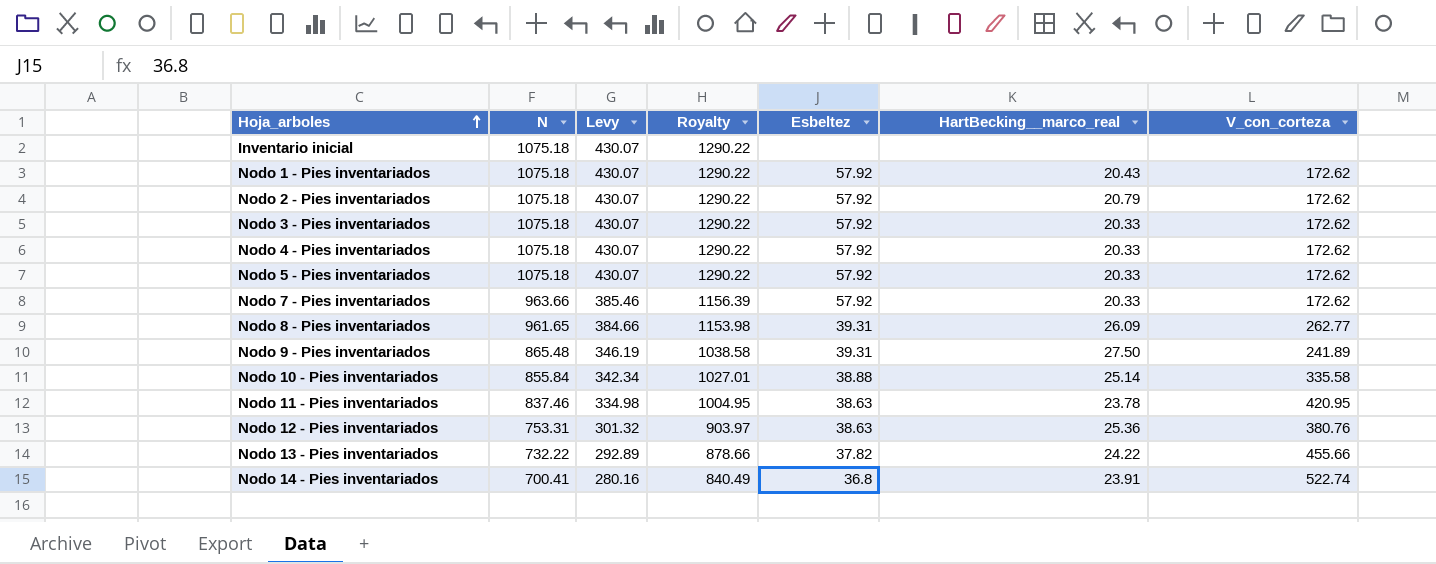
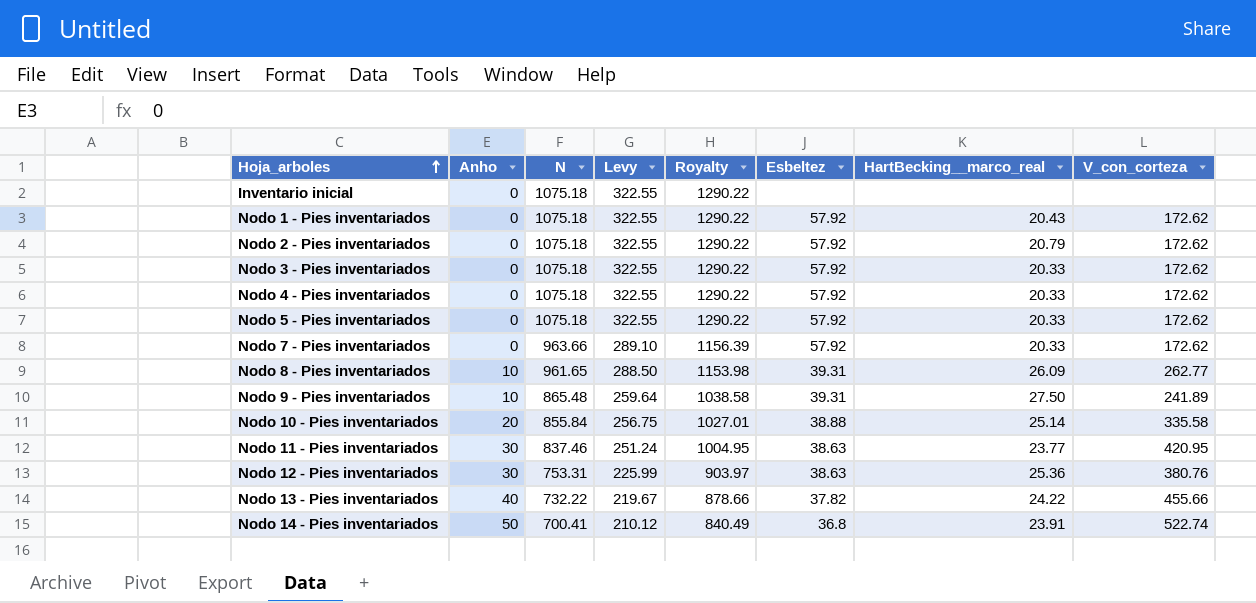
column Anho | position: none -> 2
column Levy | formula: [N] * 0.4 -> [N] * 0.3
Nodo 11 - Pies inventariados | HartBecking__marco_real: 23.78 -> 23.77

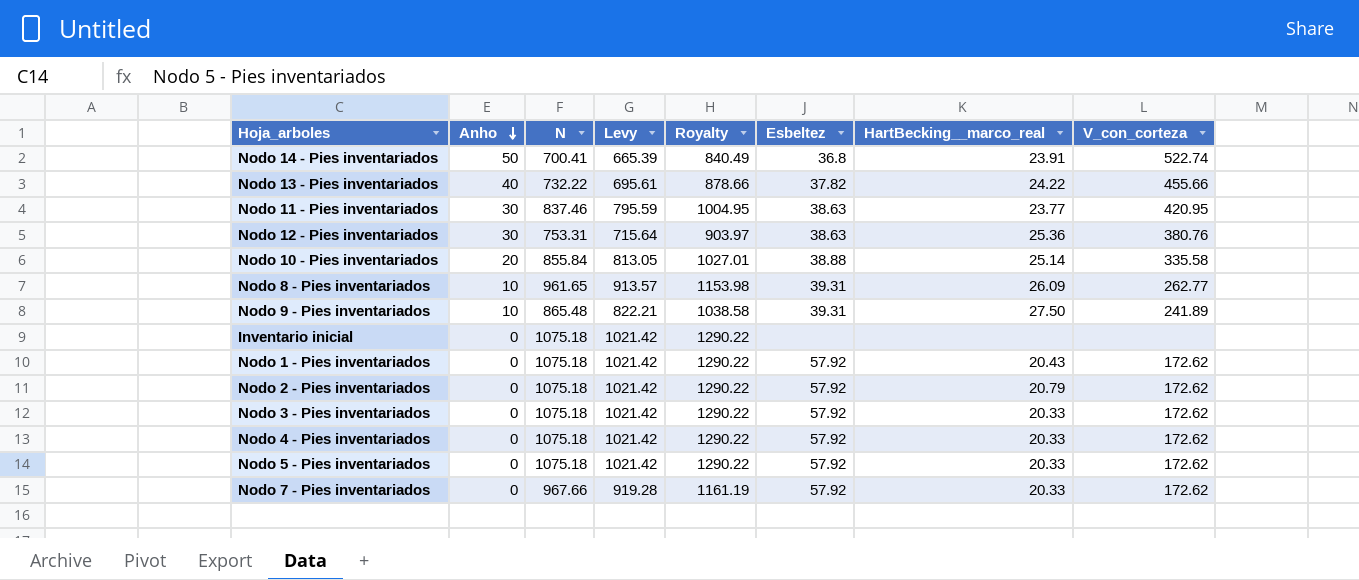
row order: Hoja_arboles ascending -> Anho descending
column Levy | formula: [N] * 0.3 -> [N] * 0.95
Nodo 7 - Pies inventariados | N: 963.66 -> 967.66
Nodo 7 - Pies inventariados | Royalty: 1156.39 -> 1161.19

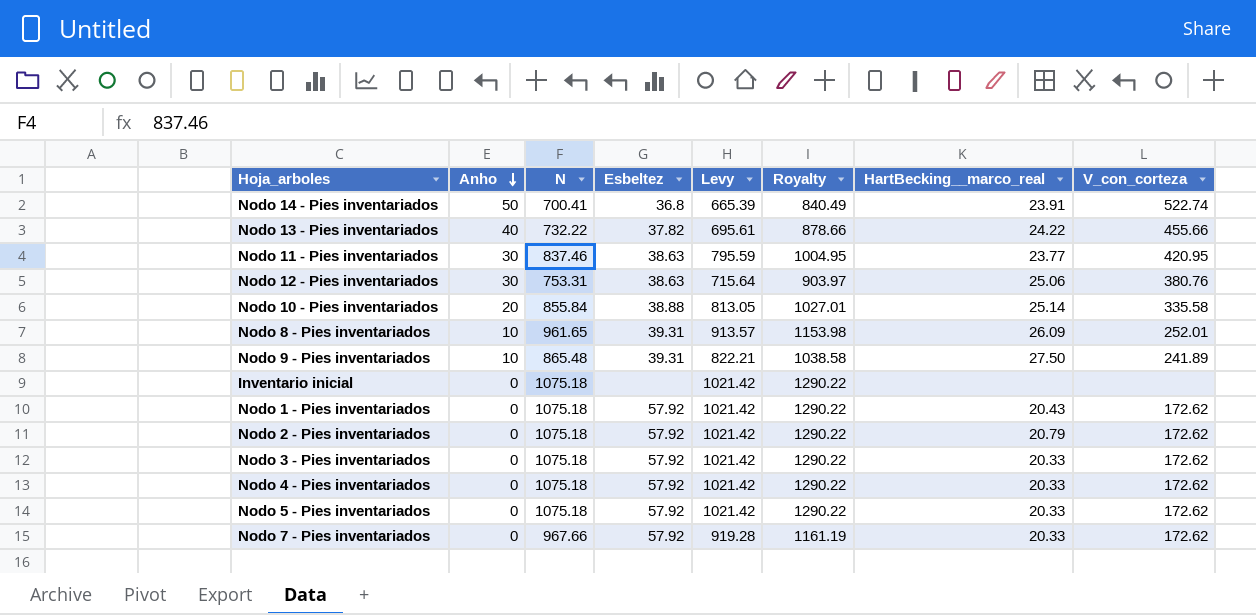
column Esbeltez | position: 6 -> 4
Nodo 12 - Pies inventariados | HartBecking__marco_real: 25.36 -> 25.06
Nodo 8 - Pies inventariados | V_con_corteza: 262.77 -> 252.01

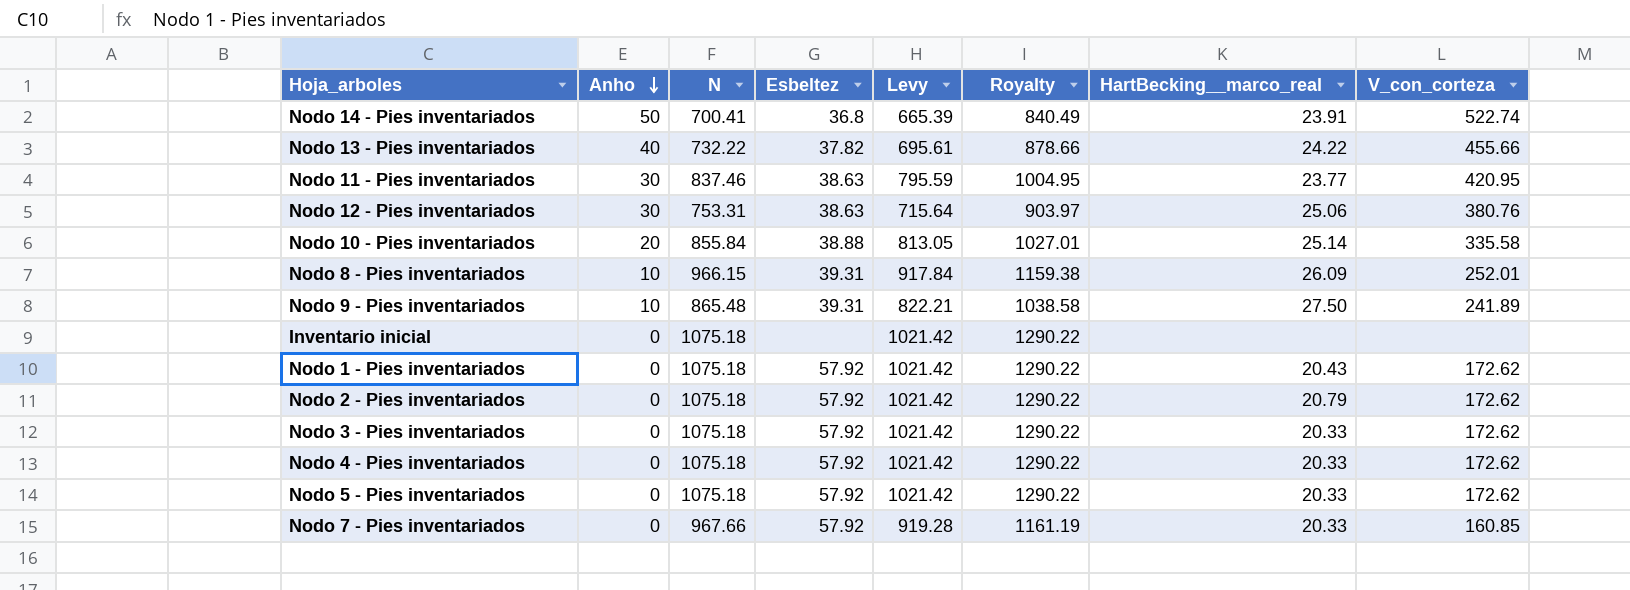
Nodo 8 - Pies inventariados | N: 961.65 -> 966.15
Nodo 8 - Pies inventariados | Levy: 913.57 -> 917.84
Nodo 8 - Pies inventariados | Royalty: 1153.98 -> 1159.38
Nodo 7 - Pies inventariados | V_con_corteza: 172.62 -> 160.85

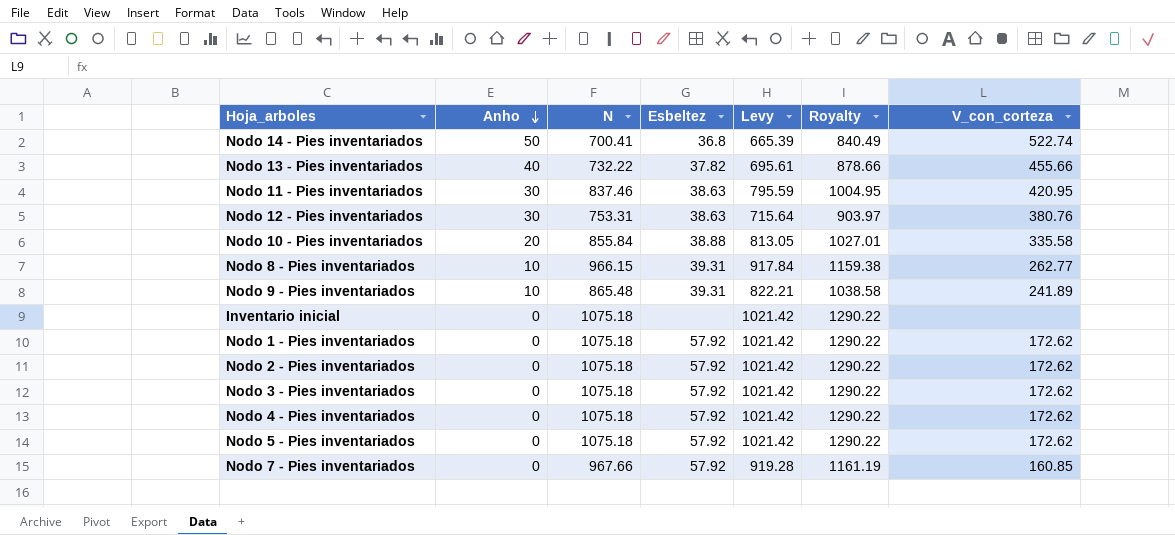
column HartBecking__marco_real | position: 7 -> none
Nodo 8 - Pies inventariados | V_con_corteza: 252.01 -> 262.77

